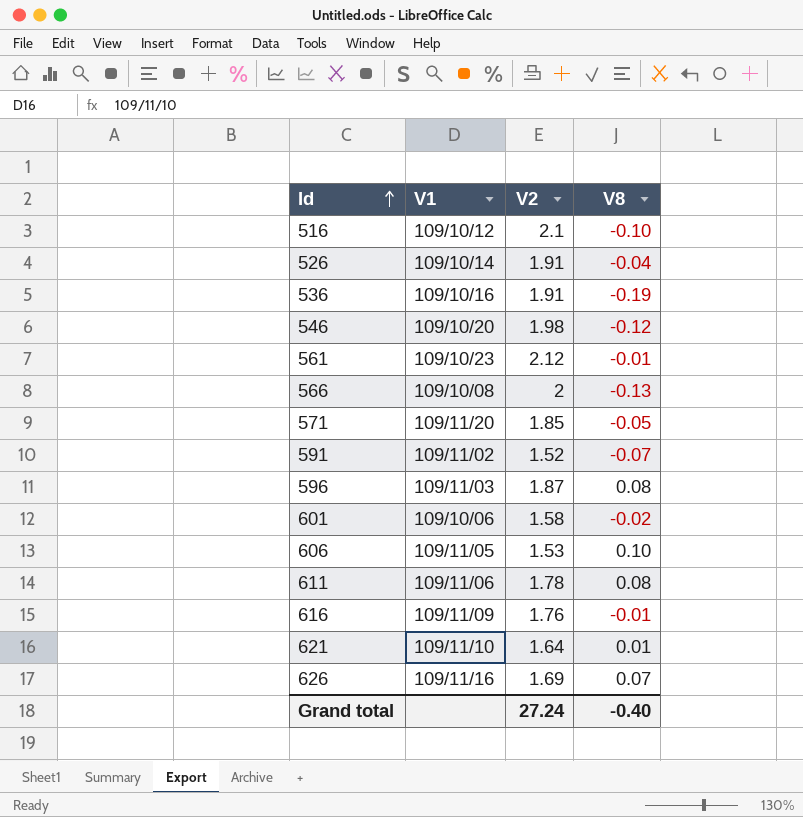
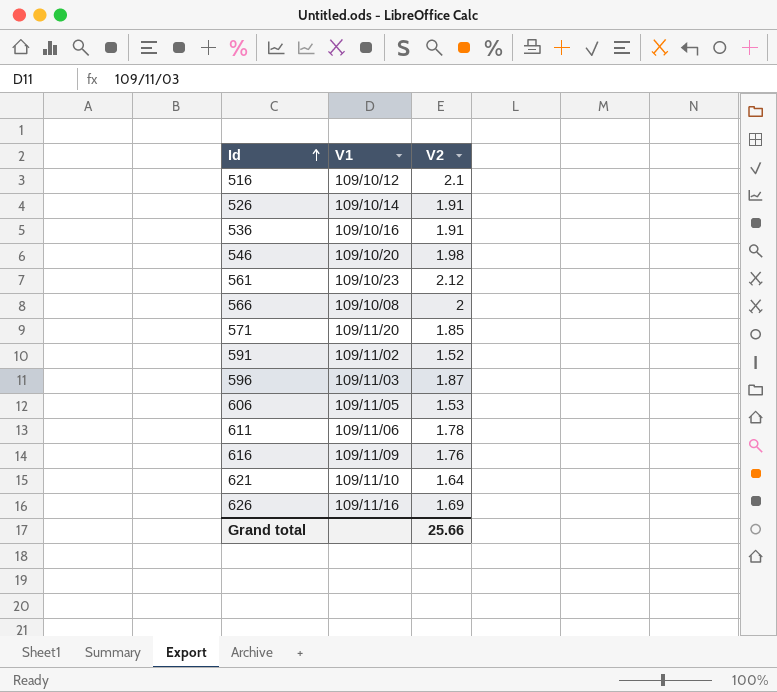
column V8 | position: 4 -> none
row 601: 109/10/06 | 1.58 | -0.02 -> none
Grand total | V2: 27.24 -> 25.66

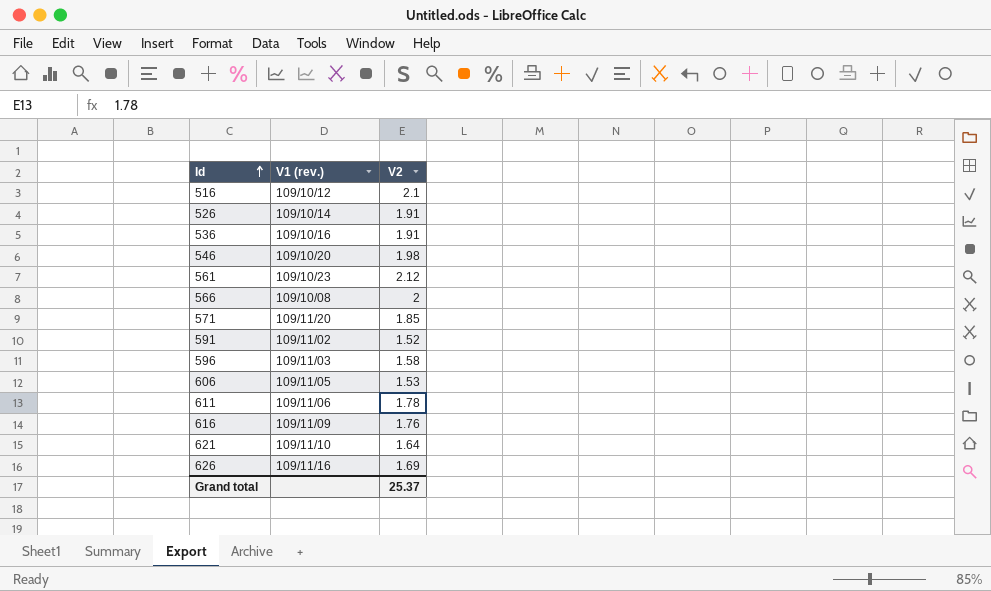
column name: V1 -> V1 (rev.)
596 | V2: 1.87 -> 1.58
Grand total | V2: 25.66 -> 25.37

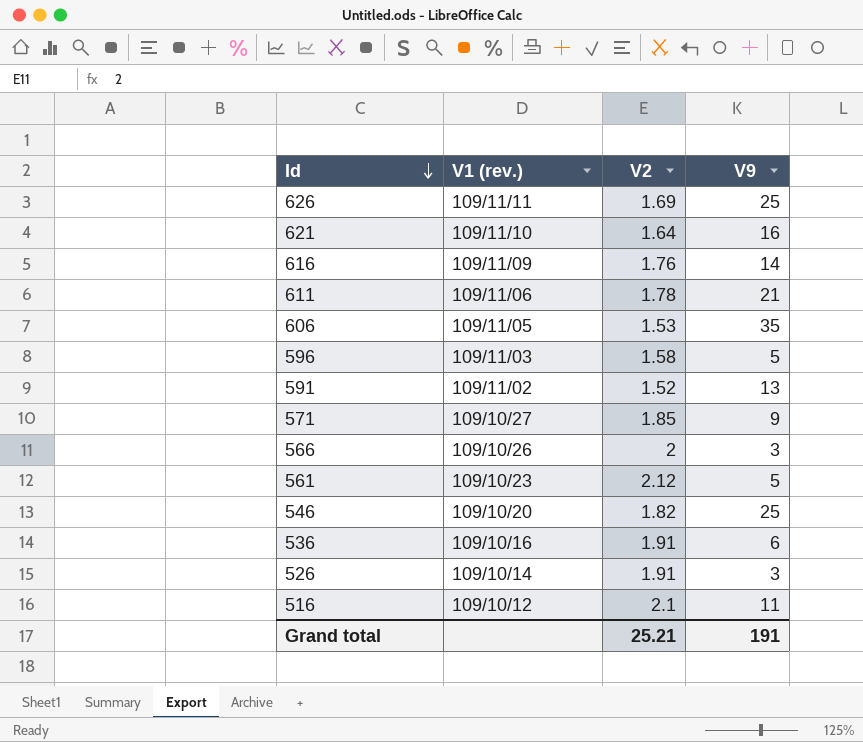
row order: Id ascending -> Id descending
column V9 | position: none -> 4
626 | V1 (rev.): 109/11/16 -> 109/11/11
571 | V1 (rev.): 109/11/20 -> 109/10/27
566 | V1 (rev.): 109/10/08 -> 109/10/26
546 | V2: 1.98 -> 1.82
Grand total | V2: 25.37 -> 25.21

